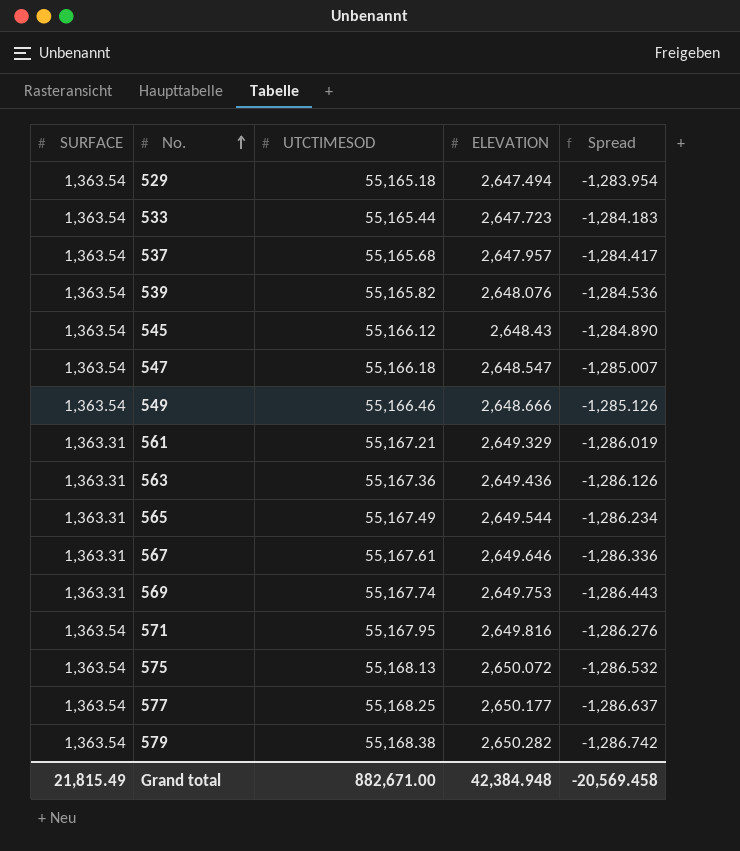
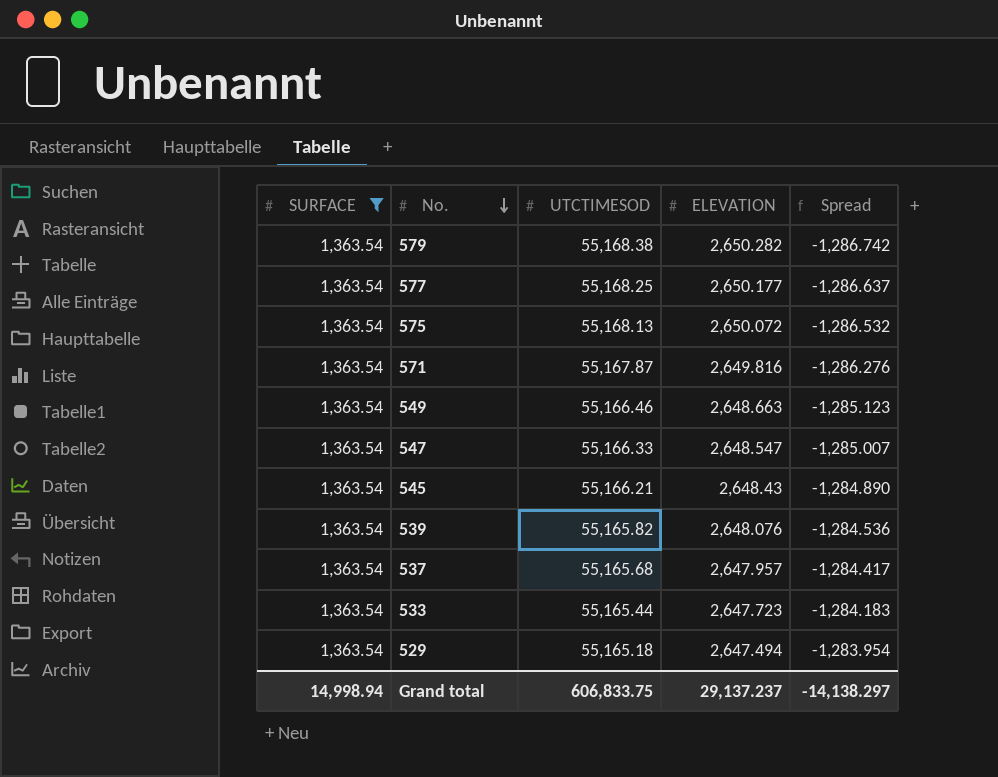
filter: none -> SURFACE = 1,363.54
row order: No. ascending -> No. descending
571 | UTCTIMESOD: 55,167.95 -> 55,167.87
549 | ELEVATION: 2,648.666 -> 2,648.663
549 | Spread: -1,285.126 -> -1,285.123
547 | UTCTIMESOD: 55,166.18 -> 55,166.33
545 | UTCTIMESOD: 55,166.12 -> 55,166.21
Grand total | SURFACE: 21,815.49 -> 14,998.94
Grand total | UTCTIMESOD: 882,671.00 -> 606,833.75
Grand total | ELEVATION: 42,384.948 -> 29,137.237
Grand total | Spread: -20,569.458 -> -14,138.297

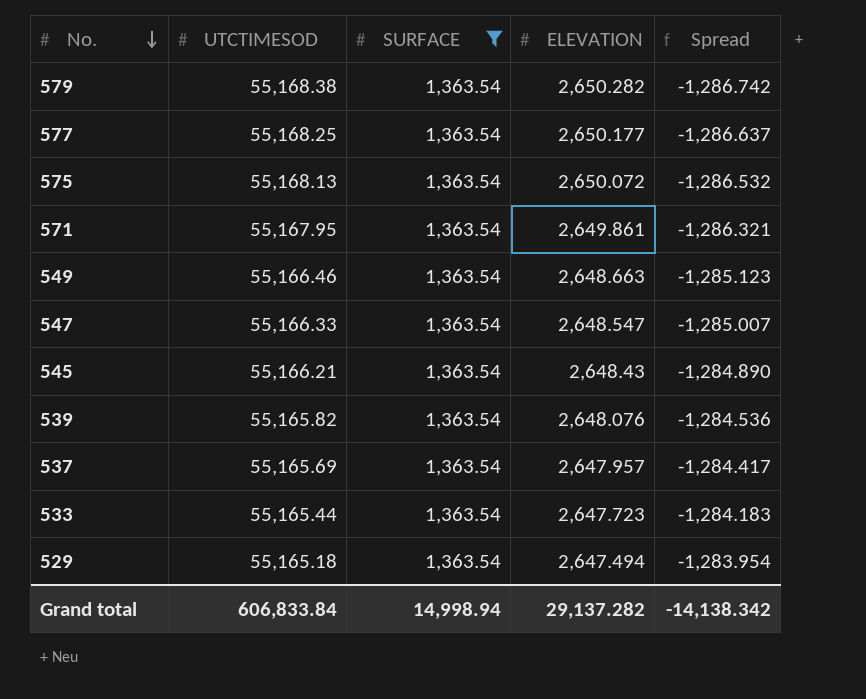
column SURFACE | position: 1 -> 3
571 | UTCTIMESOD: 55,167.87 -> 55,167.95
571 | ELEVATION: 2,649.816 -> 2,649.861
571 | Spread: -1,286.276 -> -1,286.321
537 | UTCTIMESOD: 55,165.68 -> 55,165.69
Grand total | UTCTIMESOD: 606,833.75 -> 606,833.84
Grand total | ELEVATION: 29,137.237 -> 29,137.282
Grand total | Spread: -14,138.297 -> -14,138.342

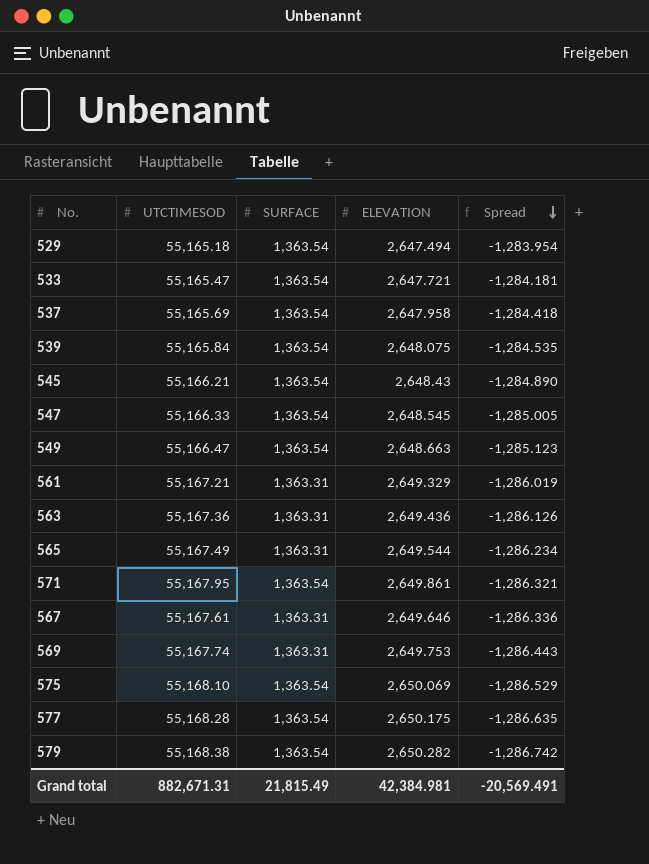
filter: SURFACE = 1,363.54 -> none
row order: No. descending -> Spread descending
533 | UTCTIMESOD: 55,165.44 -> 55,165.47
533 | ELEVATION: 2,647.723 -> 2,647.721
533 | Spread: -1,284.183 -> -1,284.181
537 | ELEVATION: 2,647.957 -> 2,647.958
537 | Spread: -1,284.417 -> -1,284.418
539 | UTCTIMESOD: 55,165.82 -> 55,165.84
539 | ELEVATION: 2,648.076 -> 2,648.075
539 | Spread: -1,284.536 -> -1,284.535
547 | ELEVATION: 2,648.547 -> 2,648.545
547 | Spread: -1,285.007 -> -1,285.005
549 | UTCTIMESOD: 55,166.46 -> 55,166.47
575 | UTCTIMESOD: 55,168.13 -> 55,168.10
575 | ELEVATION: 2,650.072 -> 2,650.069
575 | Spread: -1,286.532 -> -1,286.529
577 | UTCTIMESOD: 55,168.25 -> 55,168.28
577 | ELEVATION: 2,650.177 -> 2,650.175
577 | Spread: -1,286.637 -> -1,286.635
Grand total | UTCTIMESOD: 606,833.84 -> 882,671.31
Grand total | SURFACE: 14,998.94 -> 21,815.49
Grand total | ELEVATION: 29,137.282 -> 42,384.981
Grand total | Spread: -14,138.342 -> -20,569.491

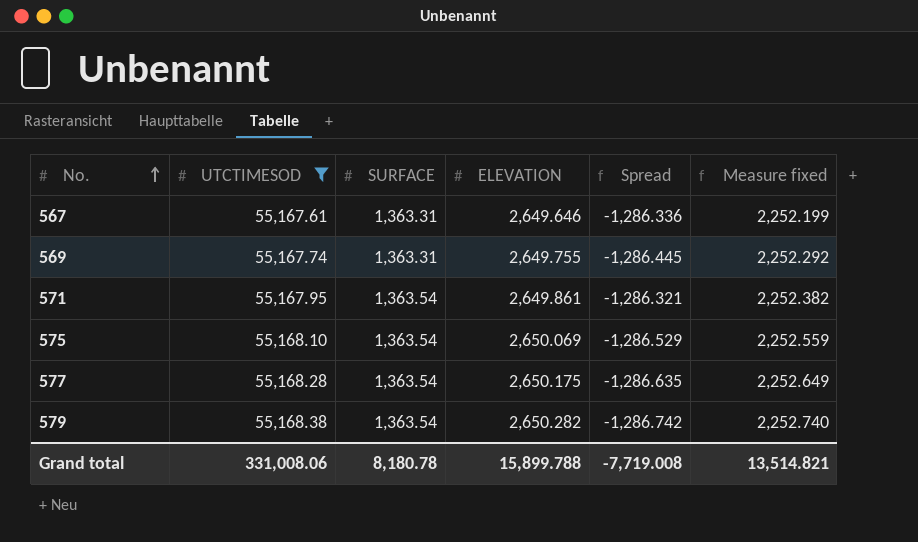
filter: none -> UTCTIMESOD >= 55,167.61
row order: Spread descending -> No. ascending
column Measure fixed | formula: none -> [ELEVATION] * 0.85
569 | ELEVATION: 2,649.753 -> 2,649.755
569 | Spread: -1,286.443 -> -1,286.445
Grand total | UTCTIMESOD: 882,671.31 -> 331,008.06
Grand total | SURFACE: 21,815.49 -> 8,180.78
Grand total | ELEVATION: 42,384.981 -> 15,899.788
Grand total | Spread: -20,569.491 -> -7,719.008

